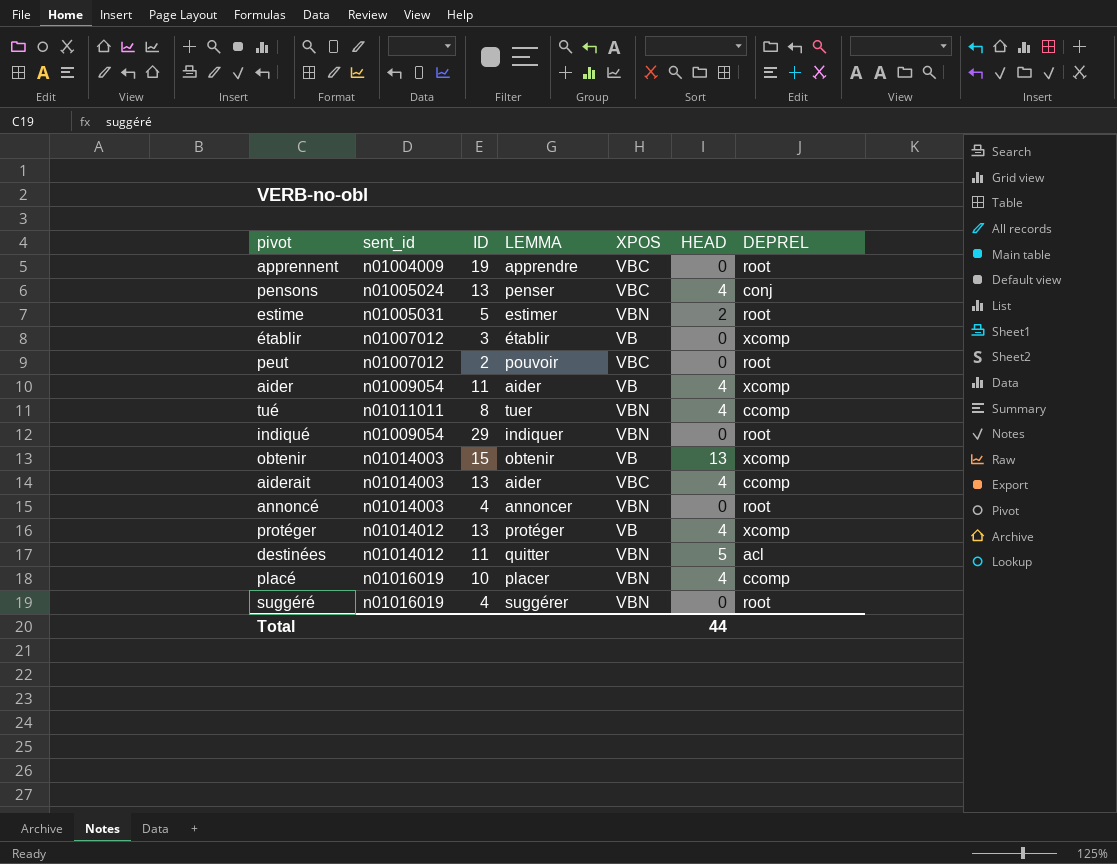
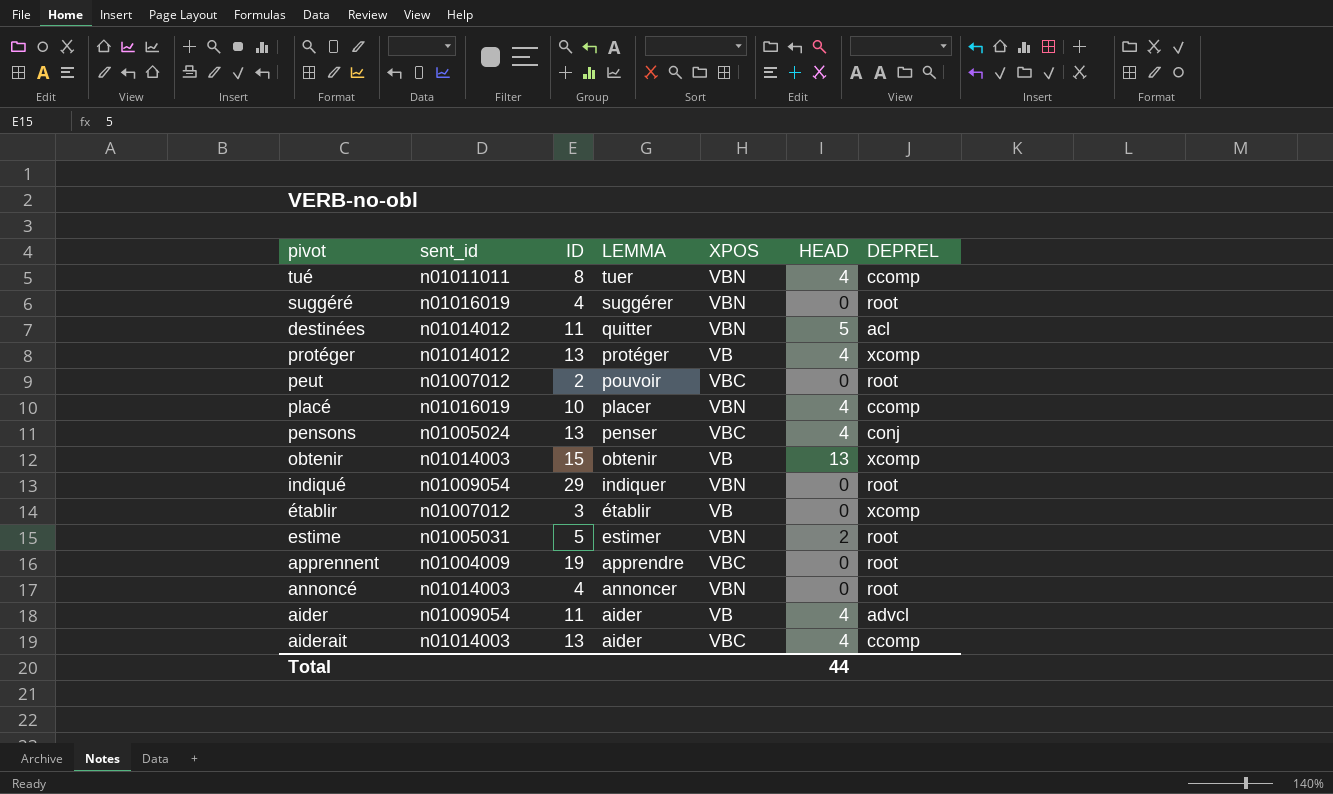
row order: none -> LEMMA descending
aider | DEPREL: xcomp -> advcl

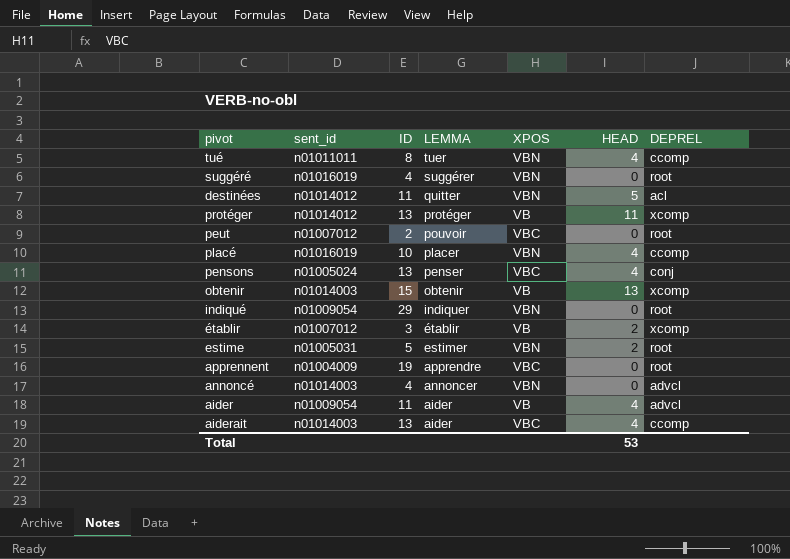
protéger | HEAD: 4 -> 11
établir | HEAD: 0 -> 2
annoncé | DEPREL: root -> advcl
Total | HEAD: 44 -> 53

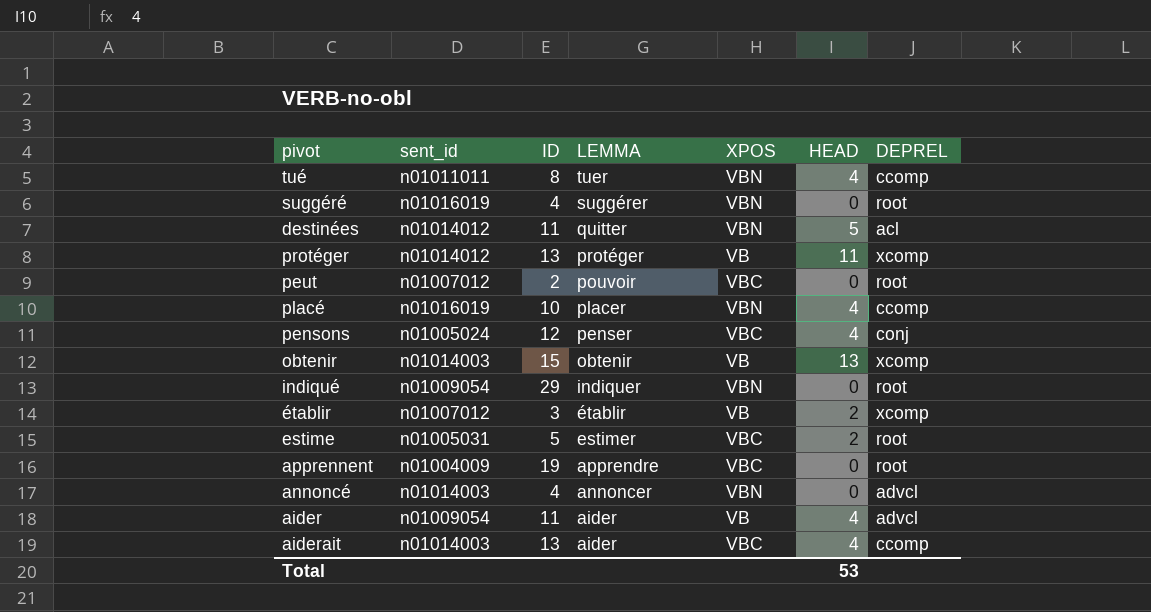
pensons | ID: 13 -> 12
estime | XPOS: VBN -> VBC

